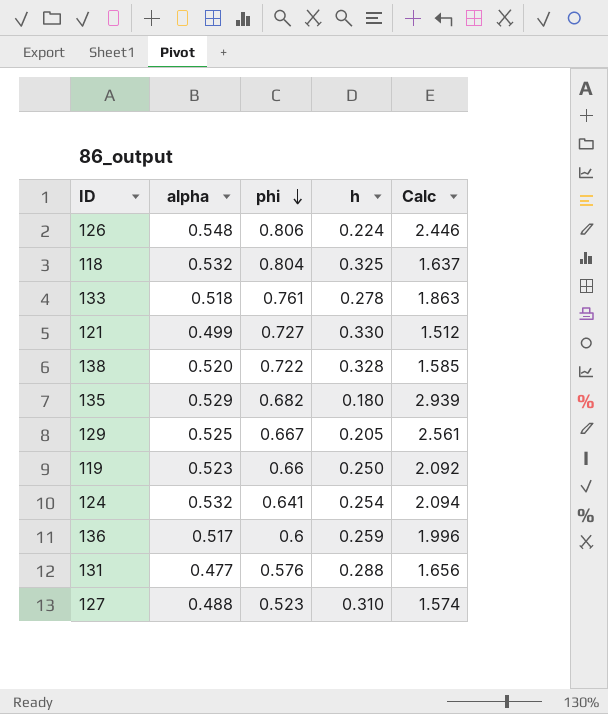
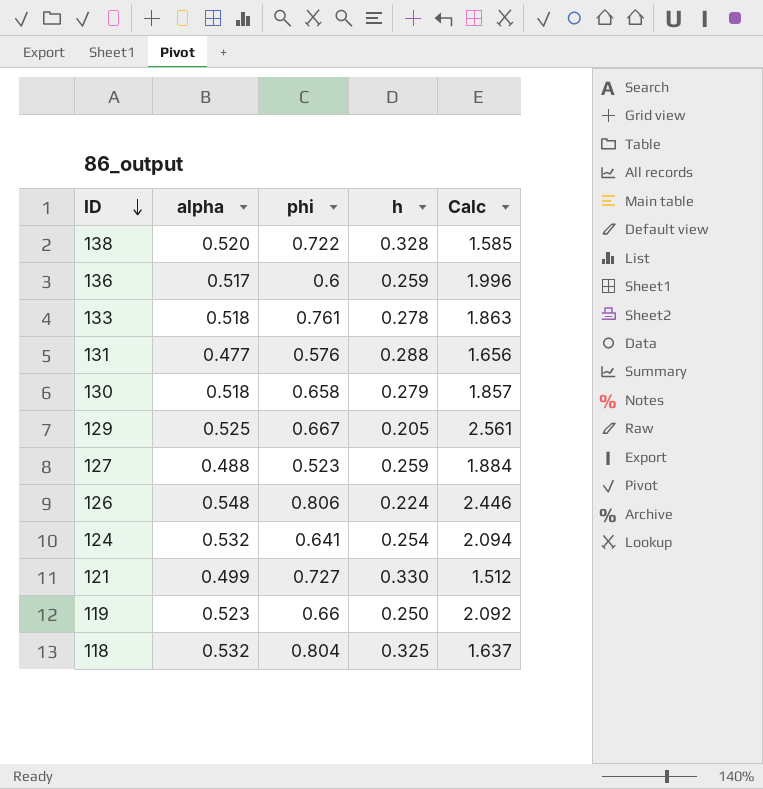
row order: phi descending -> ID descending
row 135: 0.529 | 0.682 | 0.180 | 2.939 -> none
row 130: none -> 0.518 | 0.658 | 0.279 | 1.857
127 | h: 0.310 -> 0.259
127 | Calc: 1.574 -> 1.884

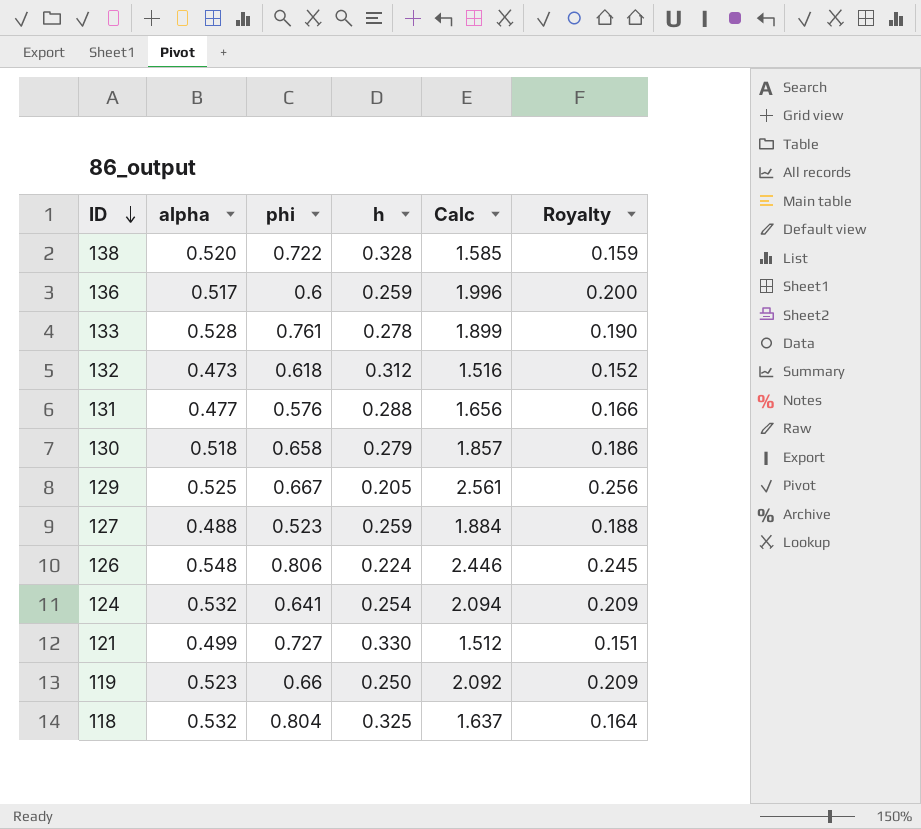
column Royalty | formula: none -> [Calc] * 0.1
133 | alpha: 0.518 -> 0.528
133 | Calc: 1.863 -> 1.899
row 132: none -> 0.473 | 0.618 | 0.312 | 1.516 | 0.152

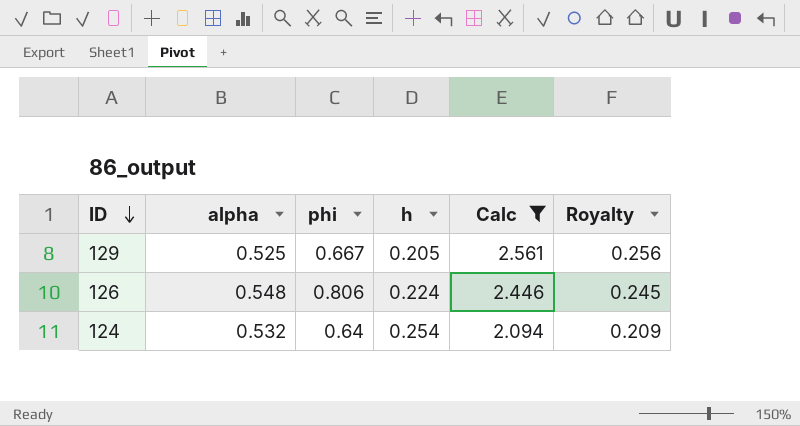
filter: none -> Calc >= 2.094
124 | phi: 0.641 -> 0.64

